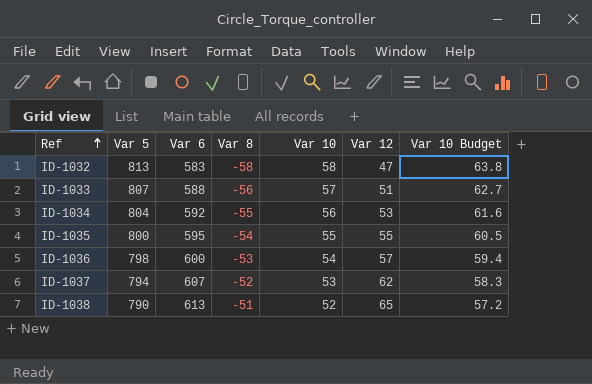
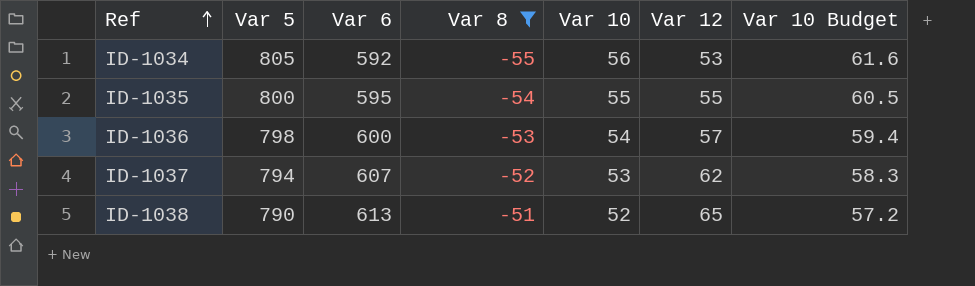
filter: none -> Var 8 >= -55
ID-1034 | Var 5: 804 -> 805

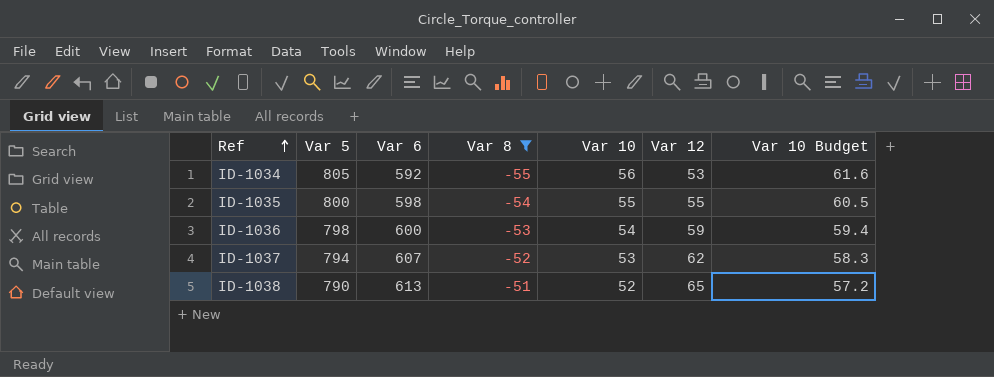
ID-1035 | Var 6: 595 -> 598
ID-1036 | Var 12: 57 -> 59

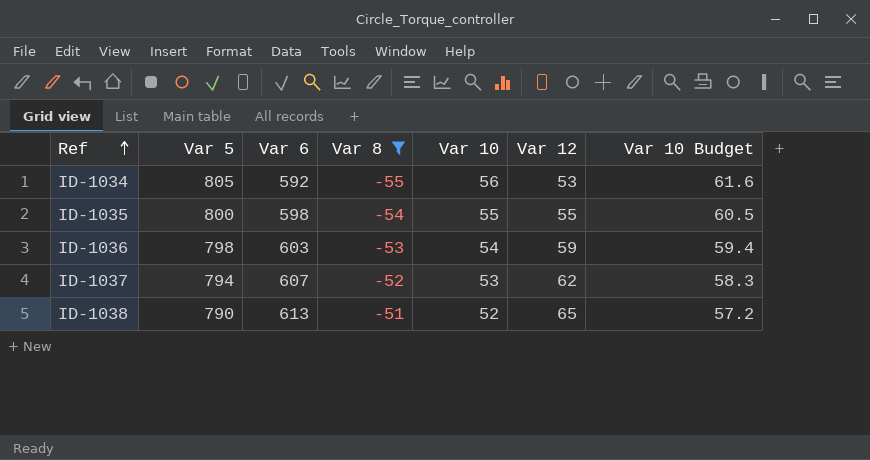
ID-1036 | Var 6: 600 -> 603

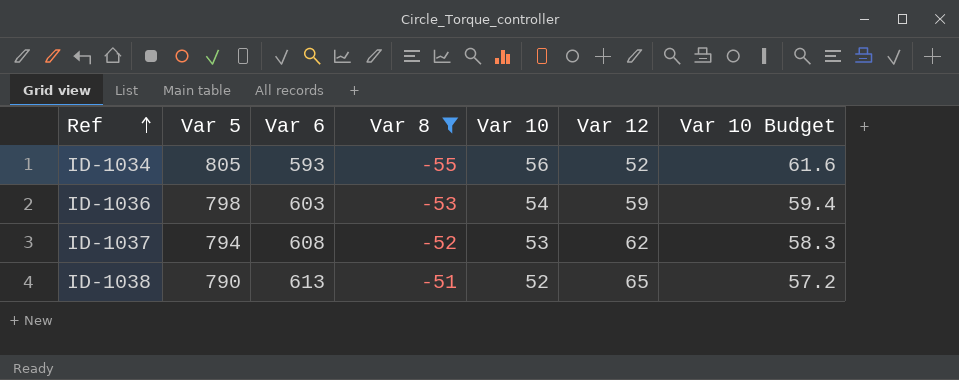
row ID-1035: 800 | 598 | -54 | 55 | 55 | 60.5 -> none
ID-1034 | Var 6: 592 -> 593
ID-1034 | Var 12: 53 -> 52
ID-1037 | Var 6: 607 -> 608

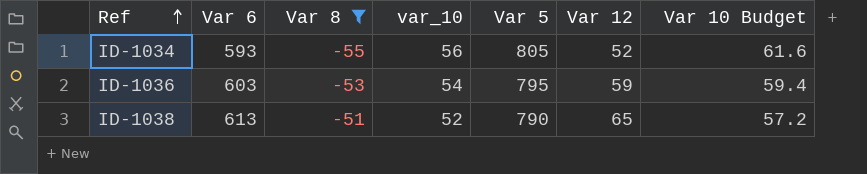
column name: Var 10 -> var_10
column Var 5 | position: 2 -> 5
row ID-1037: 794 | 608 | -52 | 53 | 62 | 58.3 -> none
ID-1036 | Var 5: 798 -> 795

